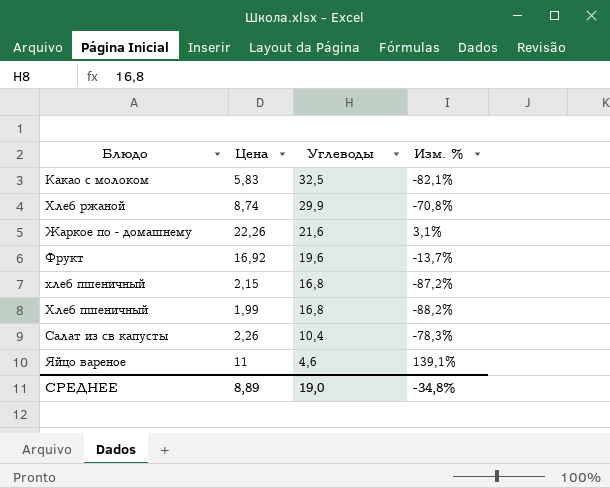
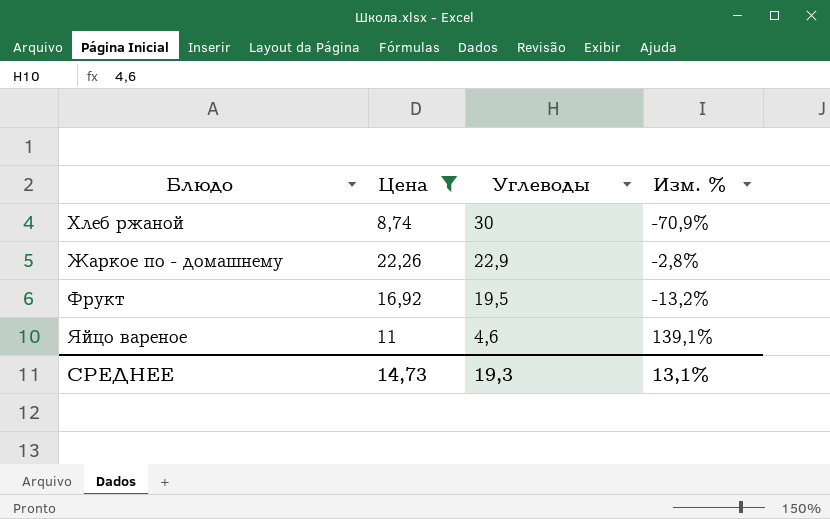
filter: none -> Цена >= 8,74
Хлеб ржаной | Углеводы: 29,9 -> 30
Хлеб ржаной | Изм. %: -70,8% -> -70,9%
Жаркое по - домашнему | Углеводы: 21,6 -> 22,9
Жаркое по - домашнему | Изм. %: 3,1% -> -2,8%
Фрукт | Углеводы: 19,6 -> 19,5
Фрукт | Изм. %: -13,7% -> -13,2%
СРЕДНЕЕ | Цена: 8,89 -> 14,73
СРЕДНЕЕ | Углеводы: 19,0 -> 19,3
СРЕДНЕЕ | Изм. %: -34,8% -> 13,1%

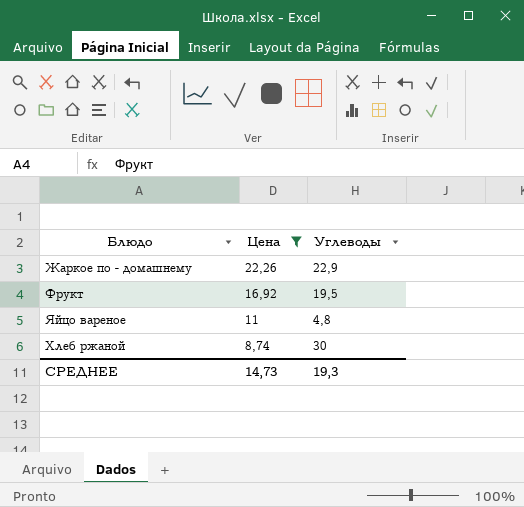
row order: Углеводы descending -> Цена descending
column Изм. % | formula: ([Цена] - [Углеводы]) / [Углеводы] -> none
Яйцо вареное | Углеводы: 4,6 -> 4,8

